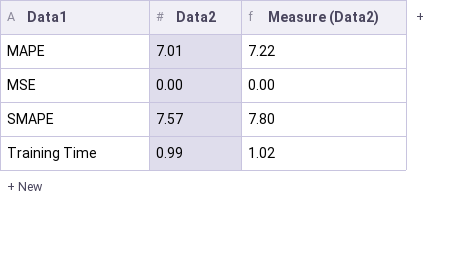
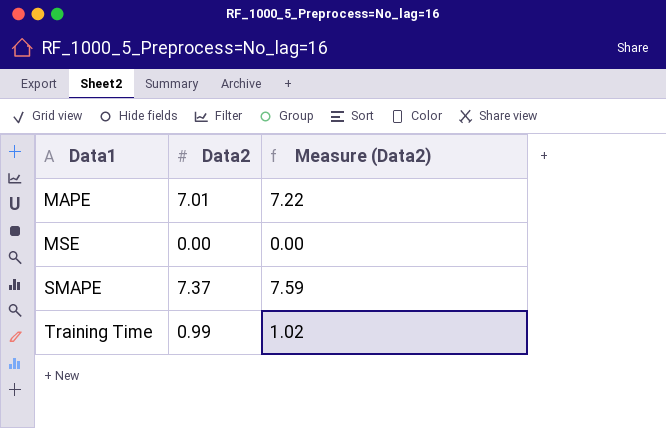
SMAPE | Data2: 7.57 -> 7.37
SMAPE | Measure (Data2): 7.80 -> 7.59

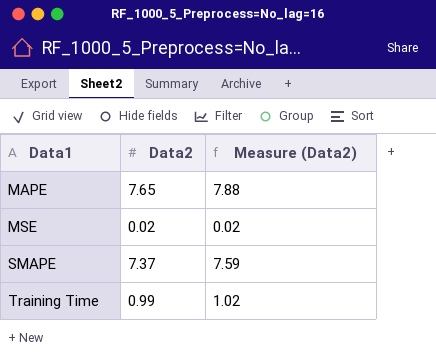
MAPE | Data2: 7.01 -> 7.65
MAPE | Measure (Data2): 7.22 -> 7.88
MSE | Data2: 0.00 -> 0.02
MSE | Measure (Data2): 0.00 -> 0.02

